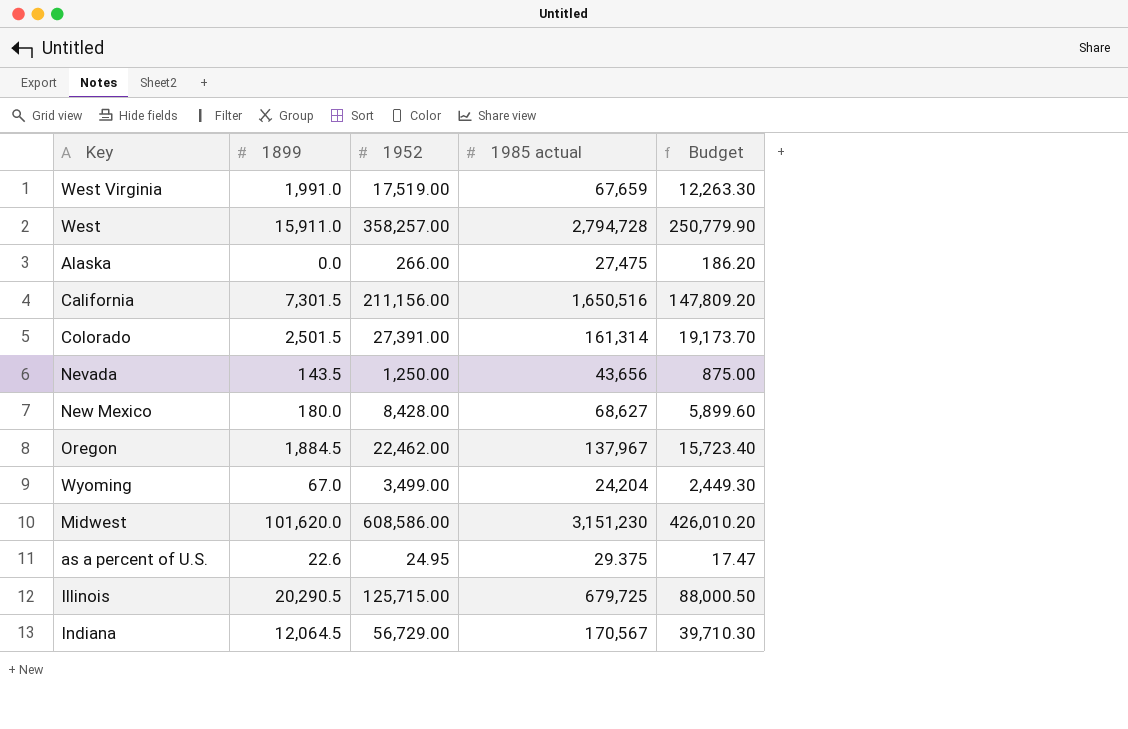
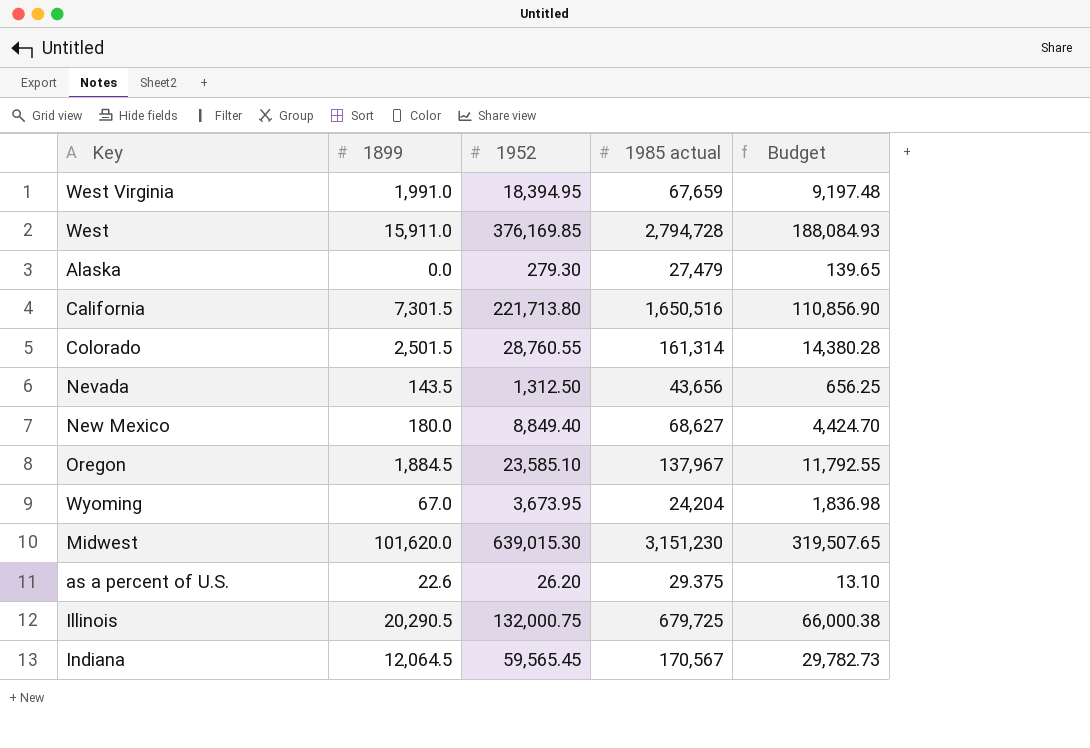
column Budget | formula: [1952] * 0.7 -> [1952] * 0.5
West Virginia | 1952: 17,519.00 -> 18,394.95
West | 1952: 358,257.00 -> 376,169.85
Alaska | 1952: 266.00 -> 279.30
Alaska | 1985 actual: 27,475 -> 27,479
California | 1952: 211,156.00 -> 221,713.80
Colorado | 1952: 27,391.00 -> 28,760.55
Nevada | 1952: 1,250.00 -> 1,312.50
New Mexico | 1952: 8,428.00 -> 8,849.40
Oregon | 1952: 22,462.00 -> 23,585.10
Wyoming | 1952: 3,499.00 -> 3,673.95
Midwest | 1952: 608,586.00 -> 639,015.30
as a percent of U.S. | 1952: 24.95 -> 26.20
Illinois | 1952: 125,715.00 -> 132,000.75
Indiana | 1952: 56,729.00 -> 59,565.45

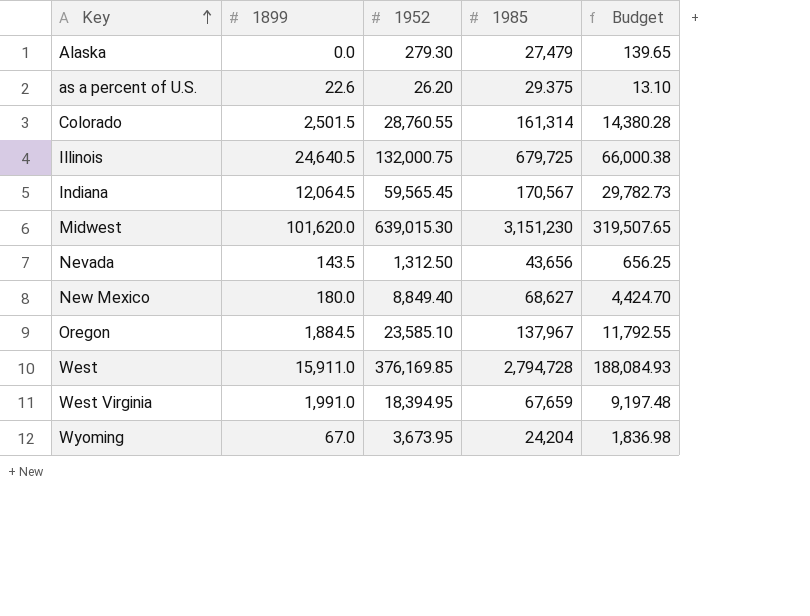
row order: none -> Key ascending
column name: 1985 actual -> 1985
row California: 7,301.5 | 221,713.80 | 1,650,516 | 110,856.90 -> none
Illinois | 1899: 20,290.5 -> 24,640.5

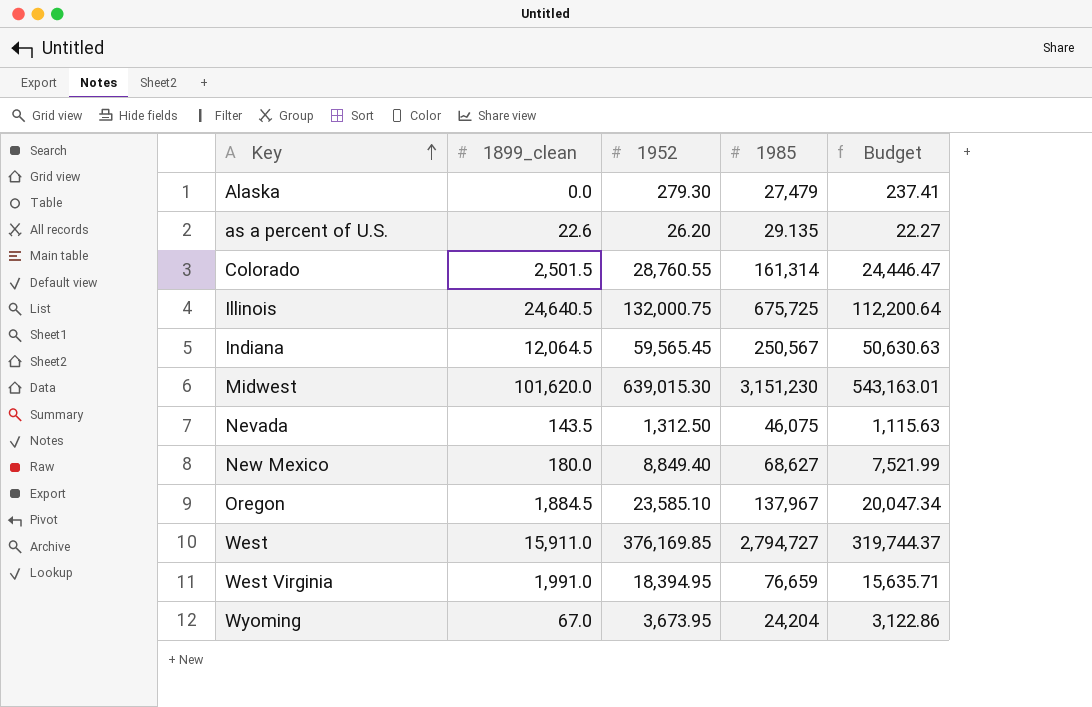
column name: 1899 -> 1899_clean
column Budget | formula: [1952] * 0.5 -> [1952] * 0.85
as a percent of U.S. | 1985: 29.375 -> 29.135
Illinois | 1985: 679,725 -> 675,725
Indiana | 1985: 170,567 -> 250,567
Nevada | 1985: 43,656 -> 46,075
West | 1985: 2,794,728 -> 2,794,727
West Virginia | 1985: 67,659 -> 76,659

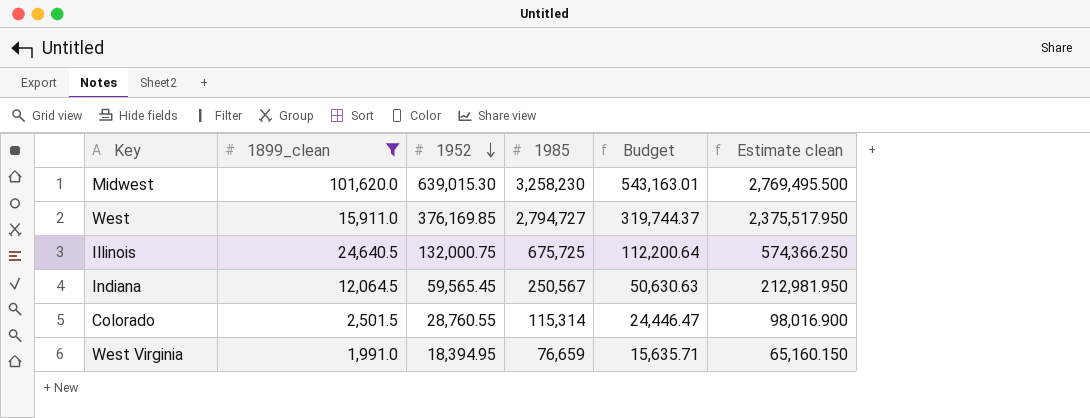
filter: none -> 1899_clean >= 1,991.0
row order: Key ascending -> 1952 descending
column Estimate clean | formula: none -> [1985] * 0.85
Midwest | 1985: 3,151,230 -> 3,258,230
Colorado | 1985: 161,314 -> 115,314

